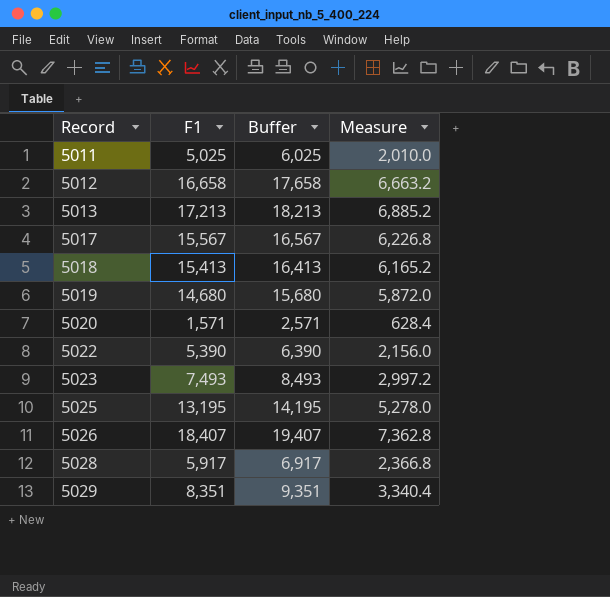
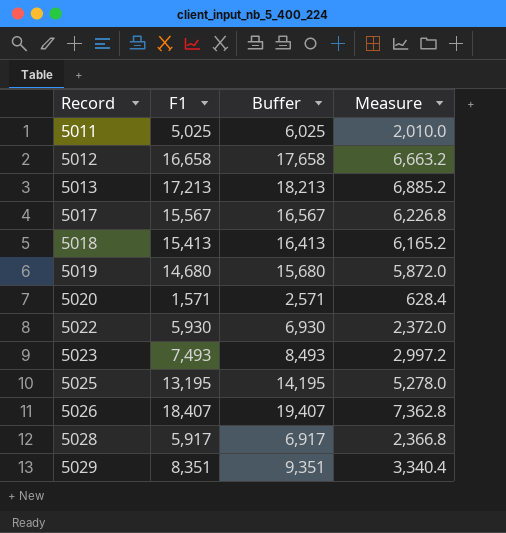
5022 | F1: 5,390 -> 5,930
5022 | Buffer: 6,390 -> 6,930
5022 | Measure: 2,156.0 -> 2,372.0

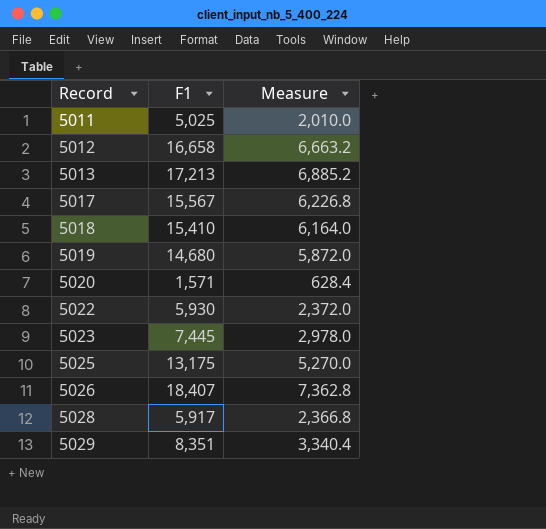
column Buffer | formula: [F1] + 1000 -> none
5018 | F1: 15,413 -> 15,410
5018 | Measure: 6,165.2 -> 6,164.0
5023 | F1: 7,493 -> 7,445
5023 | Measure: 2,997.2 -> 2,978.0
5025 | F1: 13,195 -> 13,175
5025 | Measure: 5,278.0 -> 5,270.0

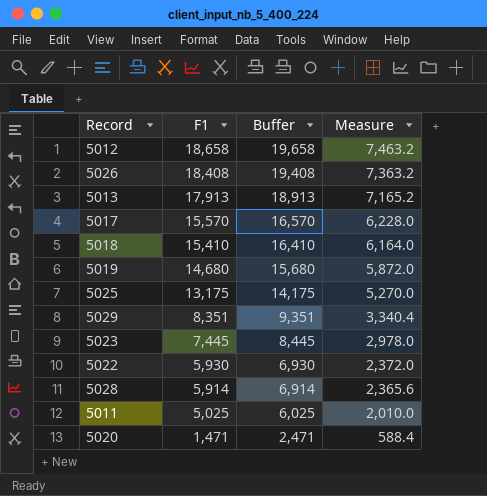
row order: Record ascending -> F1 descending
column Buffer | formula: none -> [F1] + 1000
5012 | F1: 16,658 -> 18,658
5012 | Measure: 6,663.2 -> 7,463.2
5026 | F1: 18,407 -> 18,408
5026 | Measure: 7,362.8 -> 7,363.2
5013 | F1: 17,213 -> 17,913
5013 | Measure: 6,885.2 -> 7,165.2
5017 | F1: 15,567 -> 15,570
5017 | Measure: 6,226.8 -> 6,228.0
5028 | F1: 5,917 -> 5,914
5028 | Measure: 2,366.8 -> 2,365.6
5020 | F1: 1,571 -> 1,471
5020 | Measure: 628.4 -> 588.4

